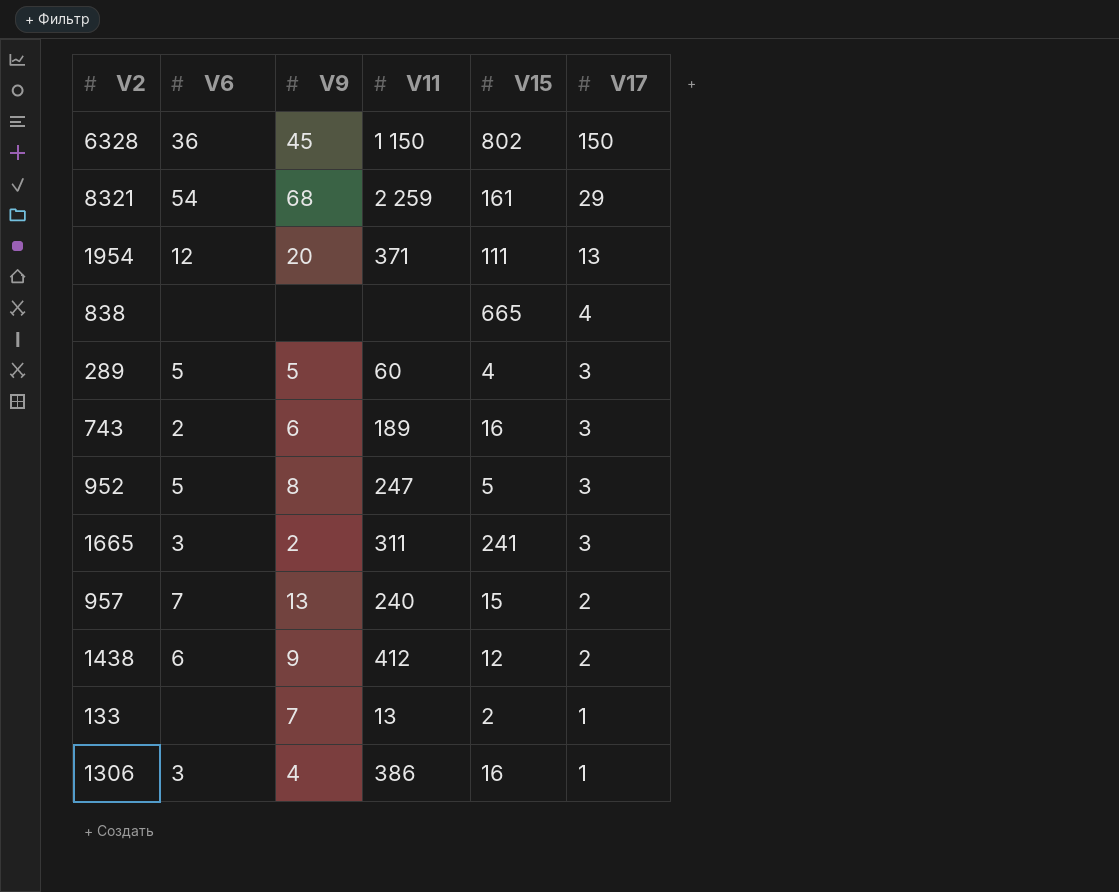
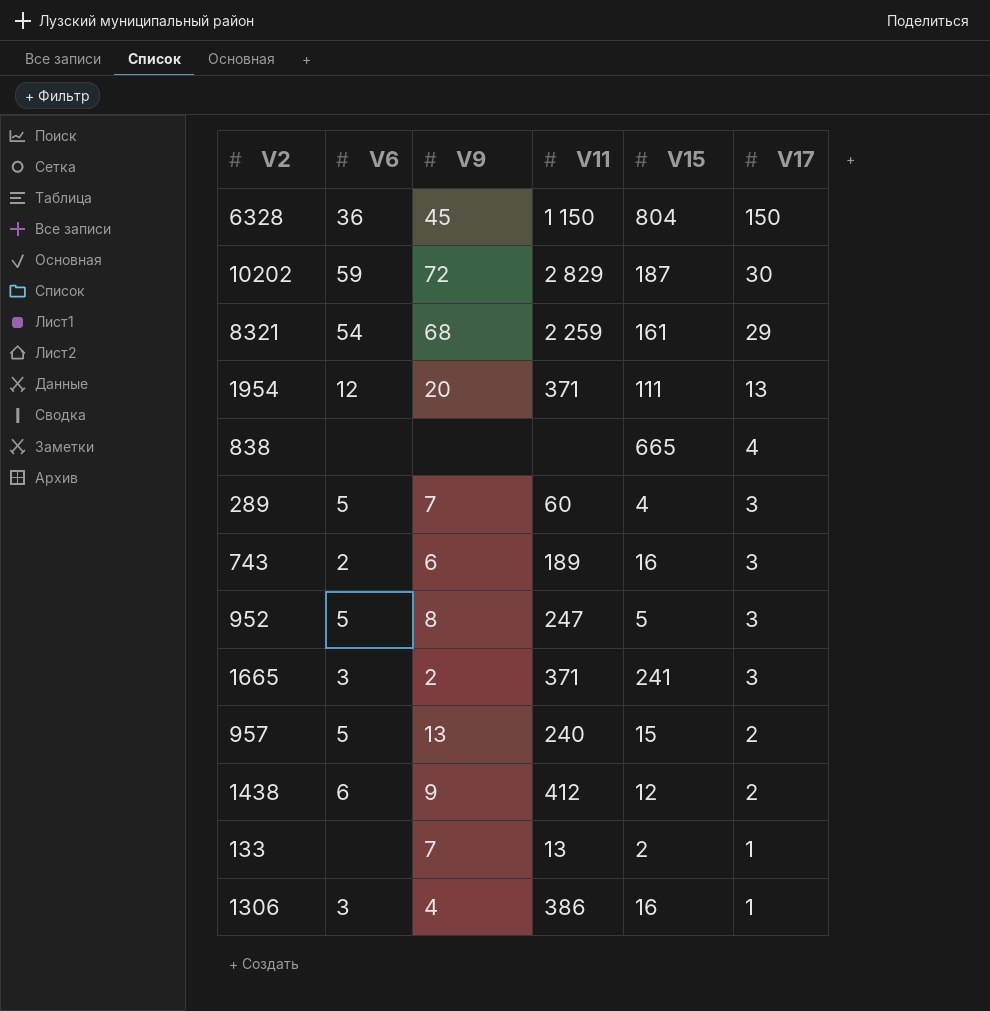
6328 | V15: 802 -> 804
row 10202: none -> 59 | 72 | 2 829 | 187 | 30
289 | V9: 5 -> 7
1665 | V11: 311 -> 371
957 | V6: 7 -> 5

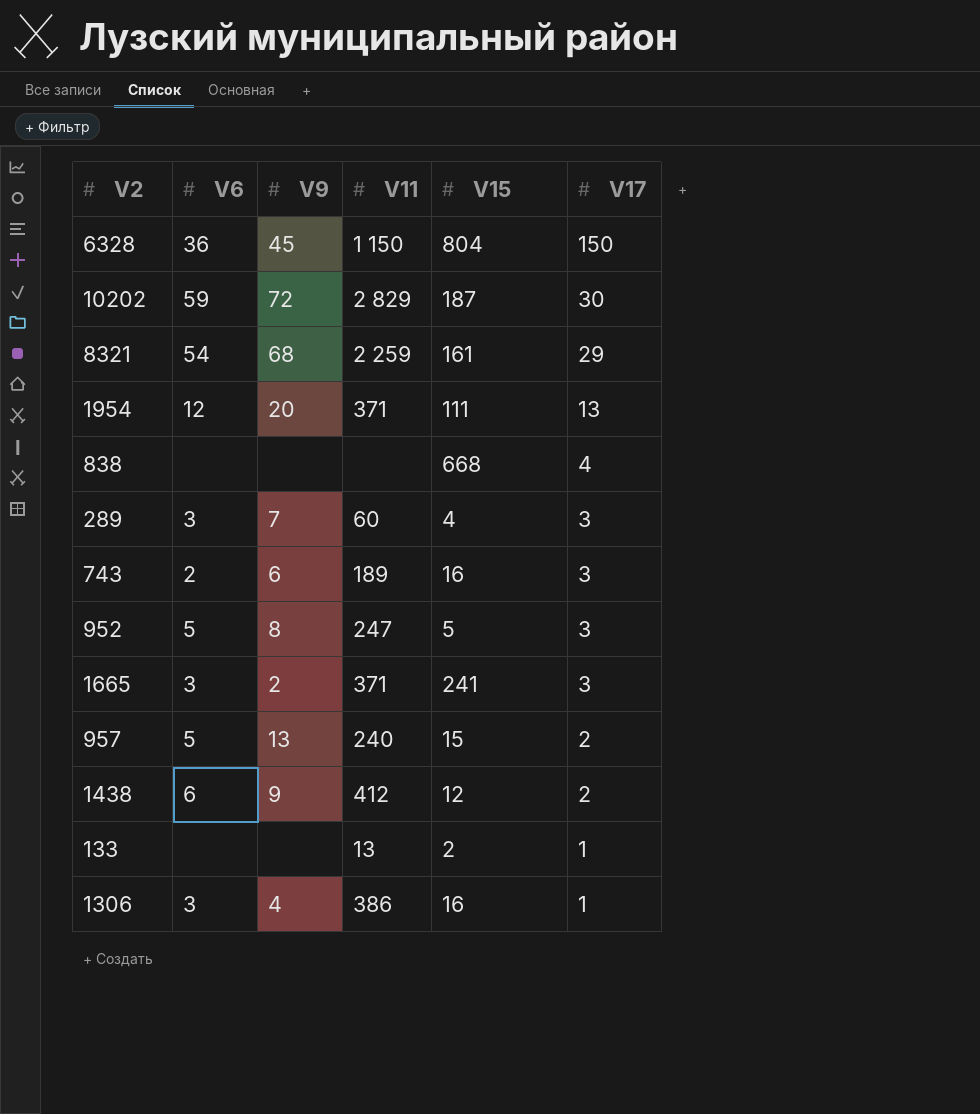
838 | V15: 665 -> 668
289 | V6: 5 -> 3
133 | V9: 7 -> none

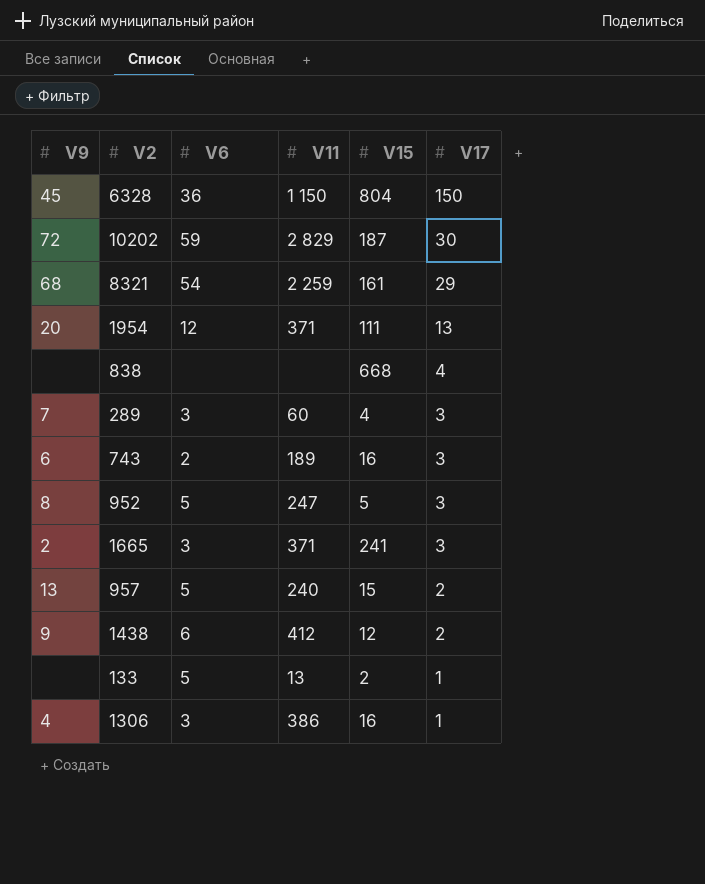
column V9 | position: 3 -> 1
133 | V6: none -> 5

